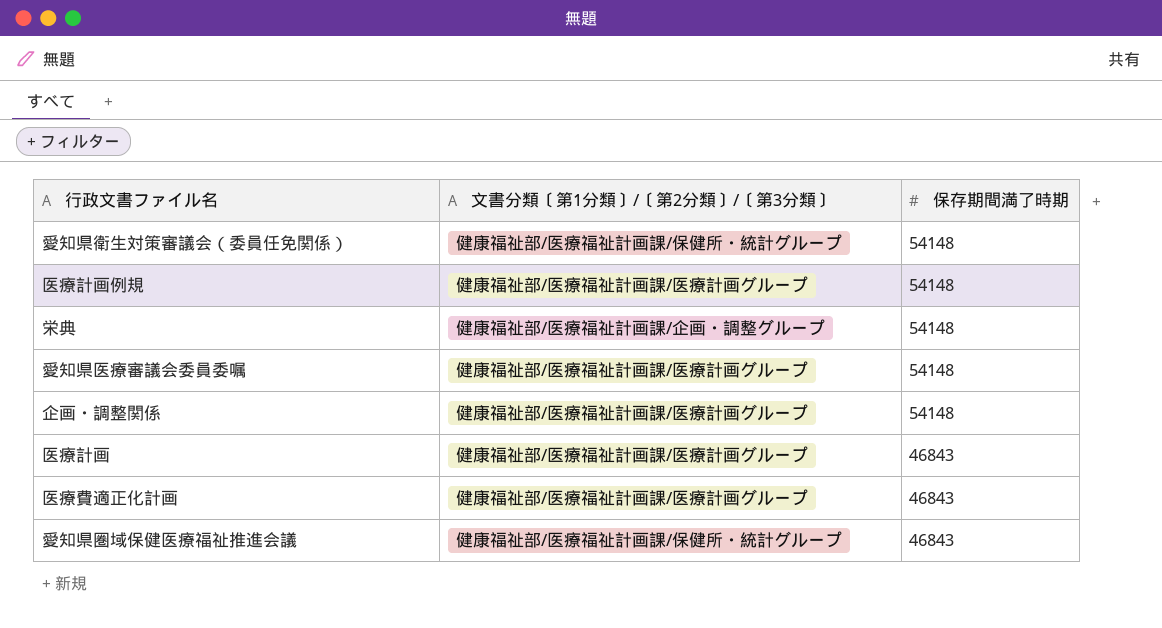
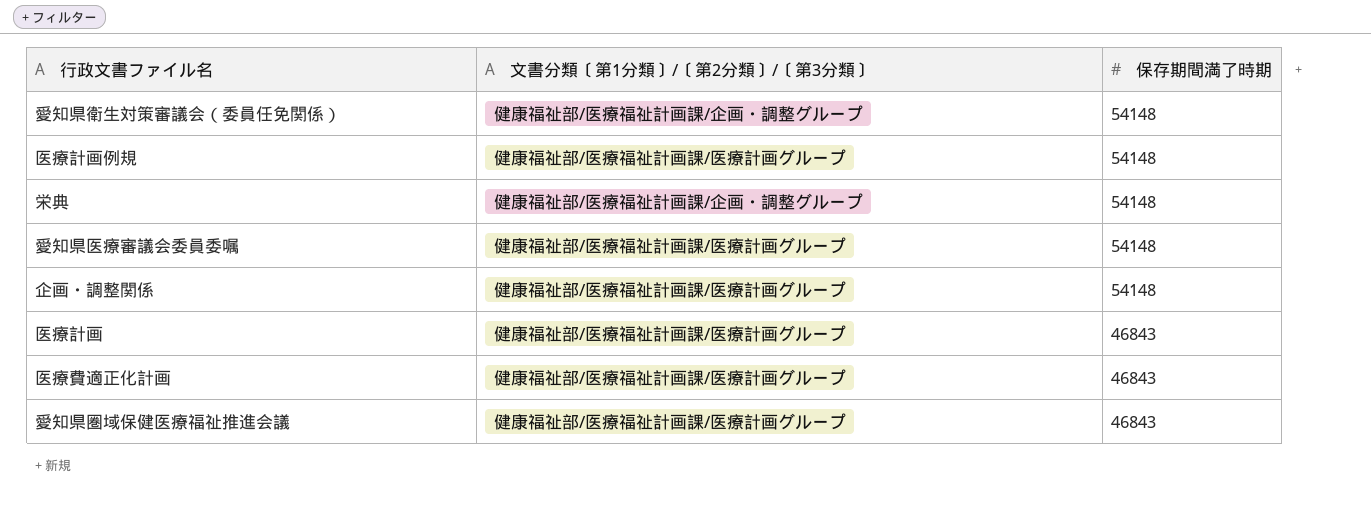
愛知県衛生対策審議会（委員任免関係） | 文書分類〔第1分類〕/〔第2分類〕/〔第3分類〕: 健康福祉部/医療福祉計画課/保健所・統計グループ -> 健康福祉部/医療福祉計画課/企画・調整グループ
愛知県圏域保健医療福祉推進会議 | 文書分類〔第1分類〕/〔第2分類〕/〔第3分類〕: 健康福祉部/医療福祉計画課/保健所・統計グループ -> 健康福祉部/医療福祉計画課/医療計画グループ

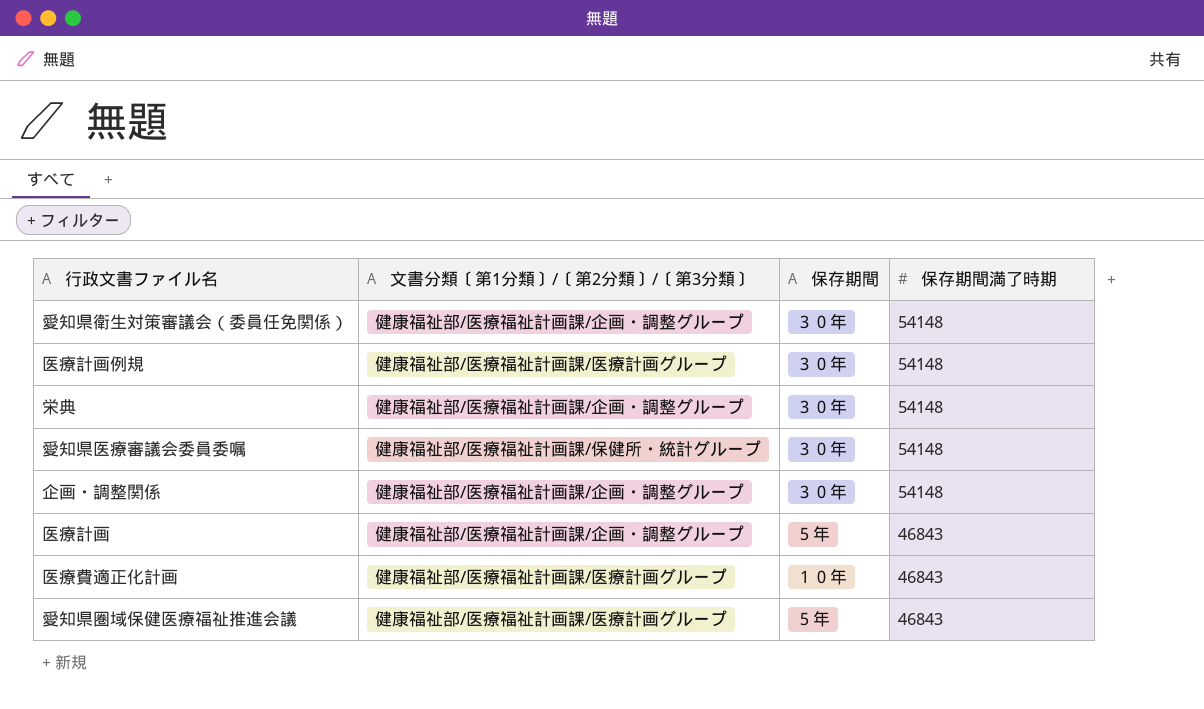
column 保存期間 | position: none -> 3
愛知県医療審議会委員委嘱 | 文書分類〔第1分類〕/〔第2分類〕/〔第3分類〕: 健康福祉部/医療福祉計画課/医療計画グループ -> 健康福祉部/医療福祉計画課/保健所・統計グループ
企画・調整関係 | 文書分類〔第1分類〕/〔第2分類〕/〔第3分類〕: 健康福祉部/医療福祉計画課/医療計画グループ -> 健康福祉部/医療福祉計画課/企画・調整グループ
医療計画 | 文書分類〔第1分類〕/〔第2分類〕/〔第3分類〕: 健康福祉部/医療福祉計画課/医療計画グループ -> 健康福祉部/医療福祉計画課/企画・調整グループ

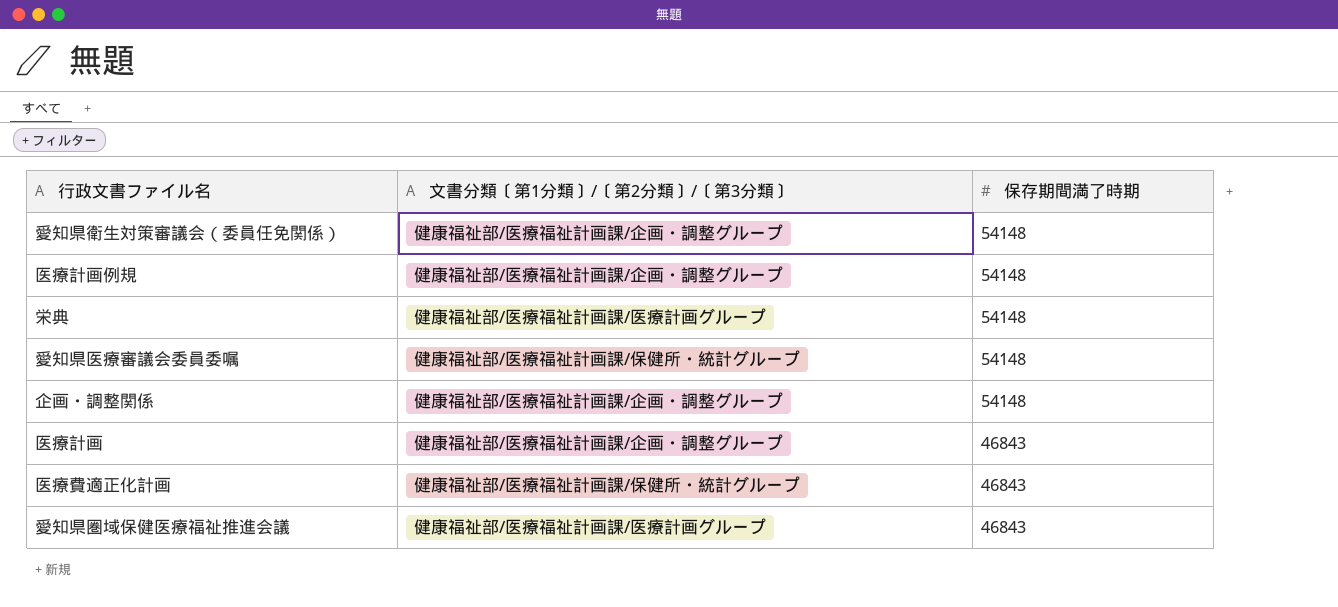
column 保存期間 | position: 3 -> none
医療計画例規 | 文書分類〔第1分類〕/〔第2分類〕/〔第3分類〕: 健康福祉部/医療福祉計画課/医療計画グループ -> 健康福祉部/医療福祉計画課/企画・調整グループ
栄典 | 文書分類〔第1分類〕/〔第2分類〕/〔第3分類〕: 健康福祉部/医療福祉計画課/企画・調整グループ -> 健康福祉部/医療福祉計画課/医療計画グループ
医療費適正化計画 | 文書分類〔第1分類〕/〔第2分類〕/〔第3分類〕: 健康福祉部/医療福祉計画課/医療計画グループ -> 健康福祉部/医療福祉計画課/保健所・統計グループ

